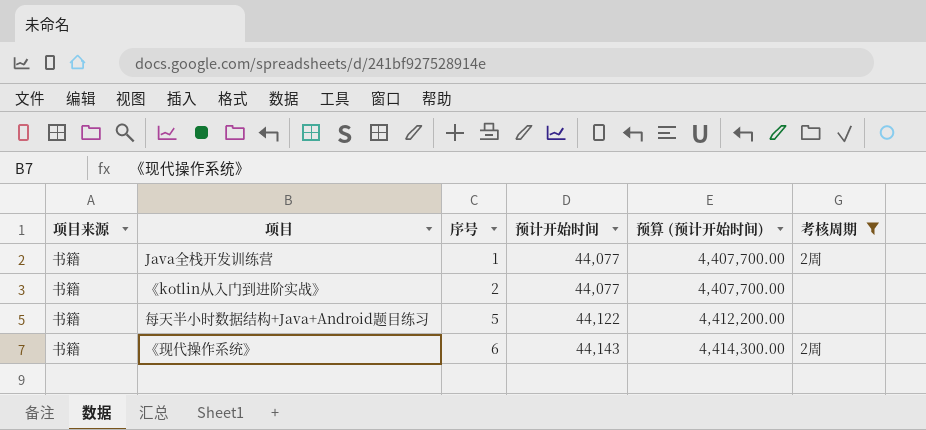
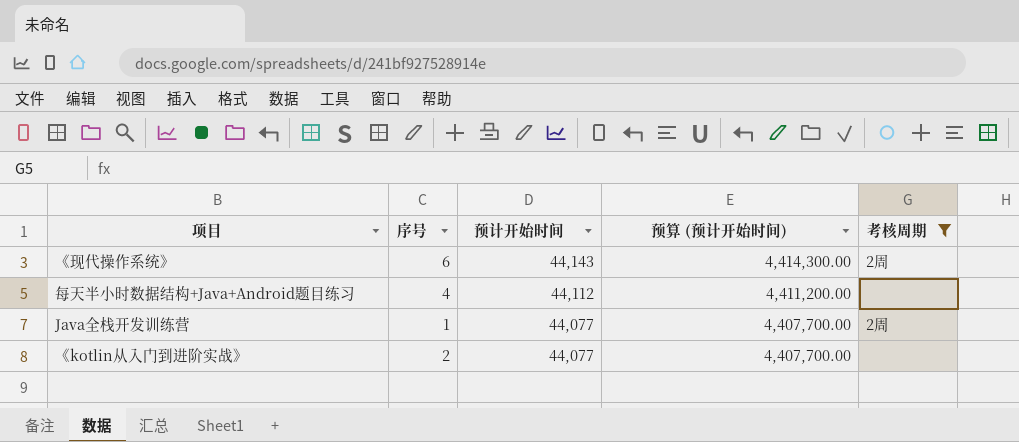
row order: 序号 ascending -> 预计开始时间 descending
column 项目来源 | position: 1 -> none
每天半小时数据结构+Java+Android题目练习 | 序号: 5 -> 4
每天半小时数据结构+Java+Android题目练习 | 预计开始时间: 44,122 -> 44,112
每天半小时数据结构+Java+Android题目练习 | 预算 (预计开始时间): 4,412,200.00 -> 4,411,200.00

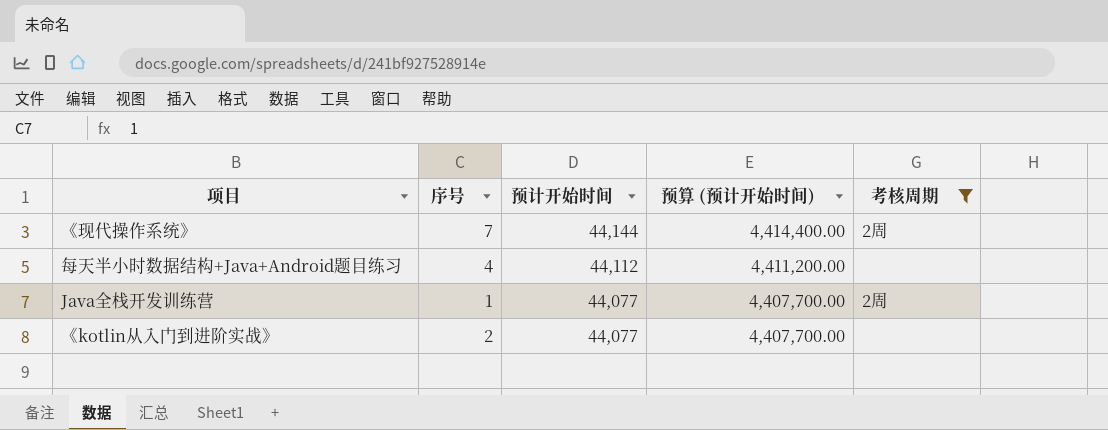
《现代操作系统》 | 序号: 6 -> 7
《现代操作系统》 | 预计开始时间: 44,143 -> 44,144
《现代操作系统》 | 预算 (预计开始时间): 4,414,300.00 -> 4,414,400.00

